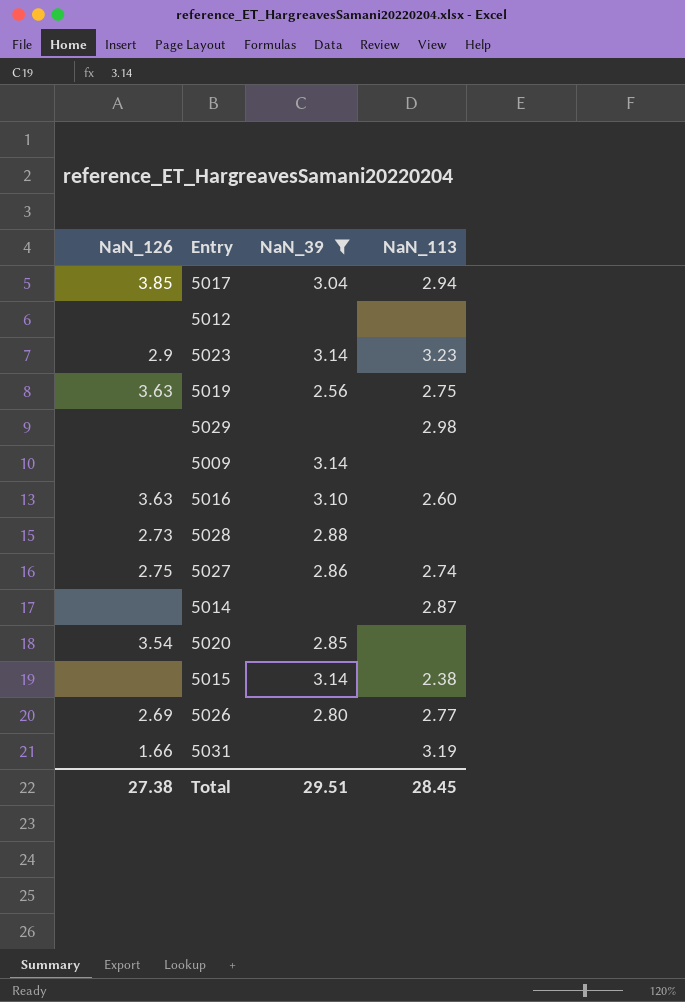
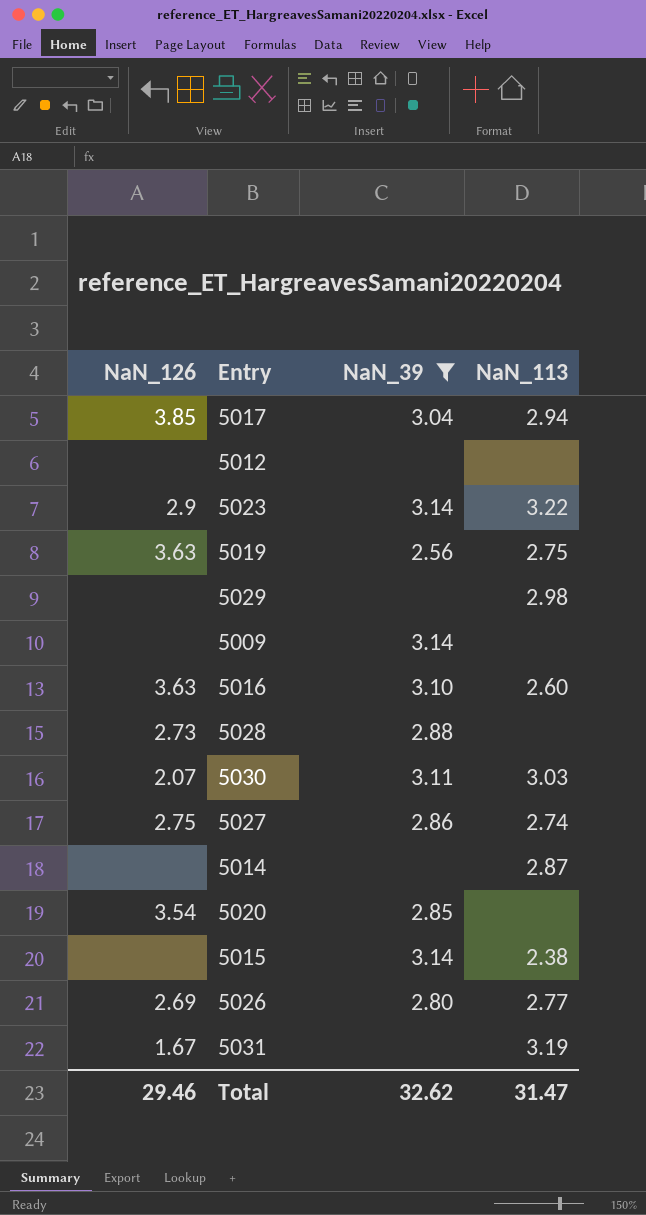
5023 | NaN_113: 3.23 -> 3.22
row 5030: none -> 2.07 | 3.11 | 3.03
5031 | NaN_126: 1.66 -> 1.67
Total | NaN_126: 27.38 -> 29.46
Total | NaN_39: 29.51 -> 32.62
Total | NaN_113: 28.45 -> 31.47

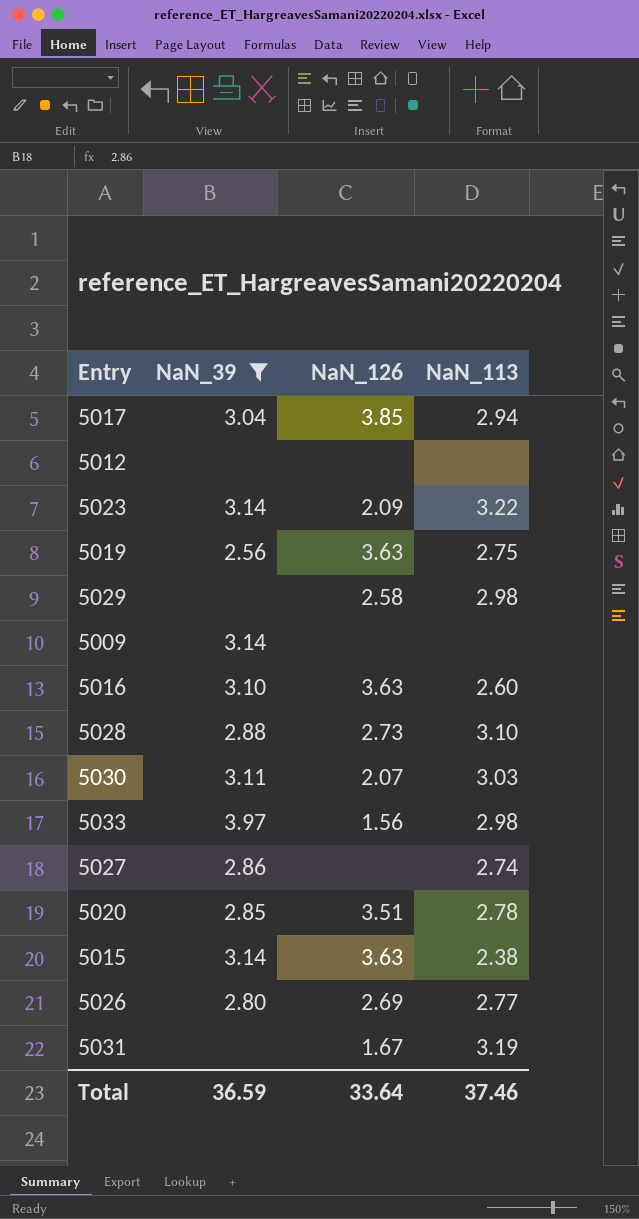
column NaN_126 | position: 1 -> 3
row 5014: none | none | 2.87 -> none
5023 | NaN_126: 2.9 -> 2.09
5029 | NaN_126: none -> 2.58
5028 | NaN_113: none -> 3.10
row 5033: none -> 3.97 | 1.56 | 2.98
5027 | NaN_126: 2.75 -> none
5020 | NaN_126: 3.54 -> 3.51
5020 | NaN_113: none -> 2.78
5015 | NaN_126: none -> 3.63
Total | NaN_39: 32.62 -> 36.59
Total | NaN_126: 29.46 -> 33.64
Total | NaN_113: 31.47 -> 37.46

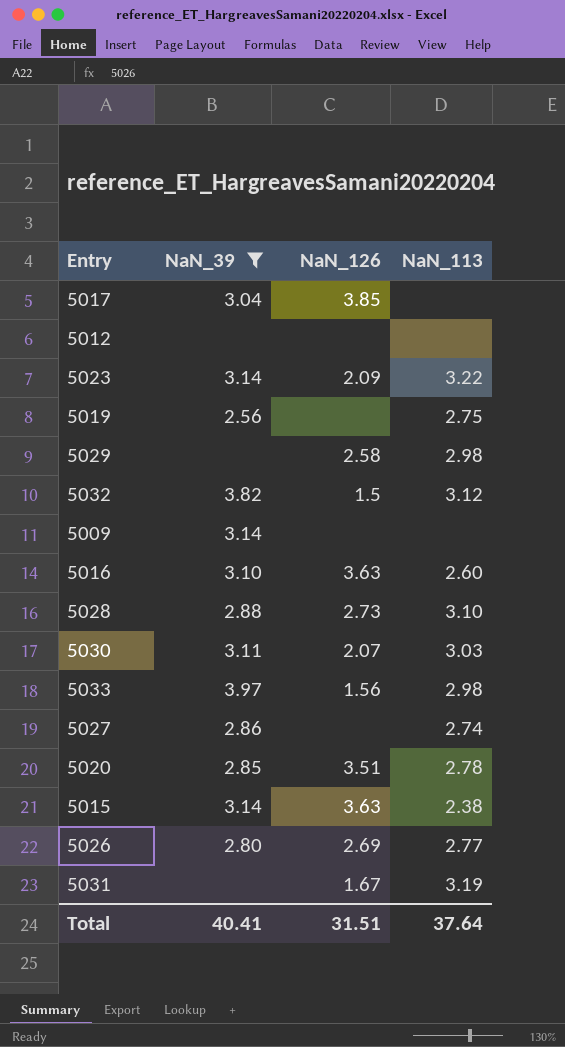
5017 | NaN_113: 2.94 -> none
5019 | NaN_126: 3.63 -> none
row 5032: none -> 3.82 | 1.5 | 3.12
Total | NaN_39: 36.59 -> 40.41
Total | NaN_126: 33.64 -> 31.51
Total | NaN_113: 37.46 -> 37.64

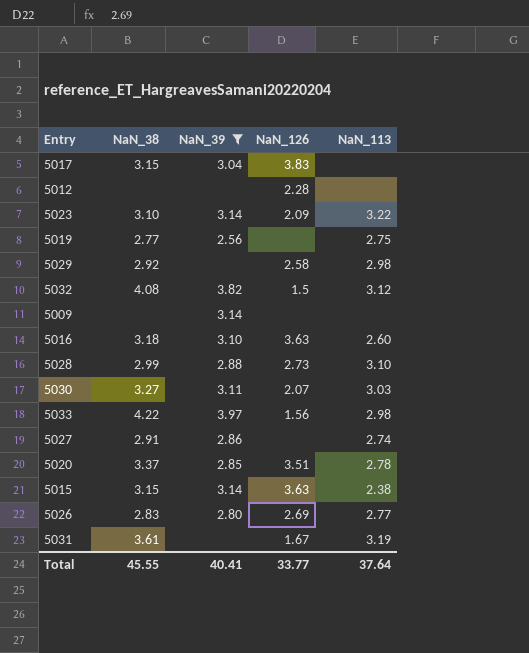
column NaN_38 | position: none -> 2
5017 | NaN_126: 3.85 -> 3.83
5012 | NaN_126: none -> 2.28
Total | NaN_126: 31.51 -> 33.77

